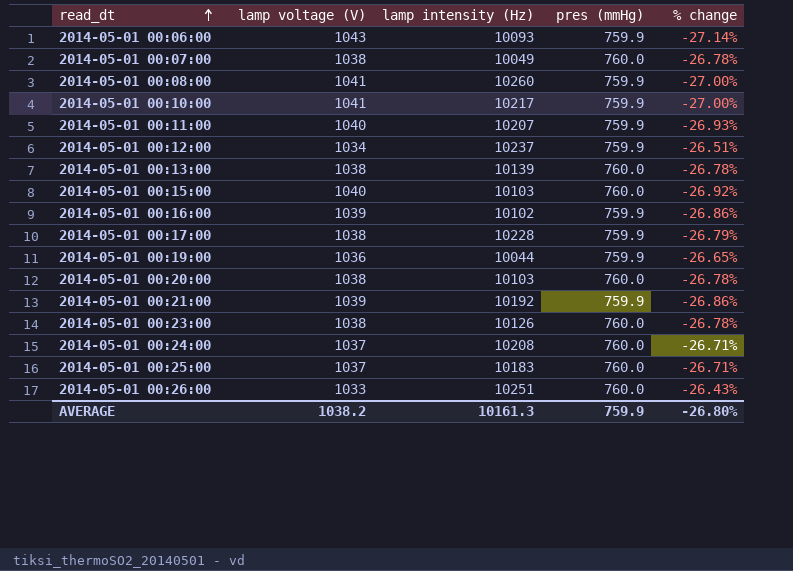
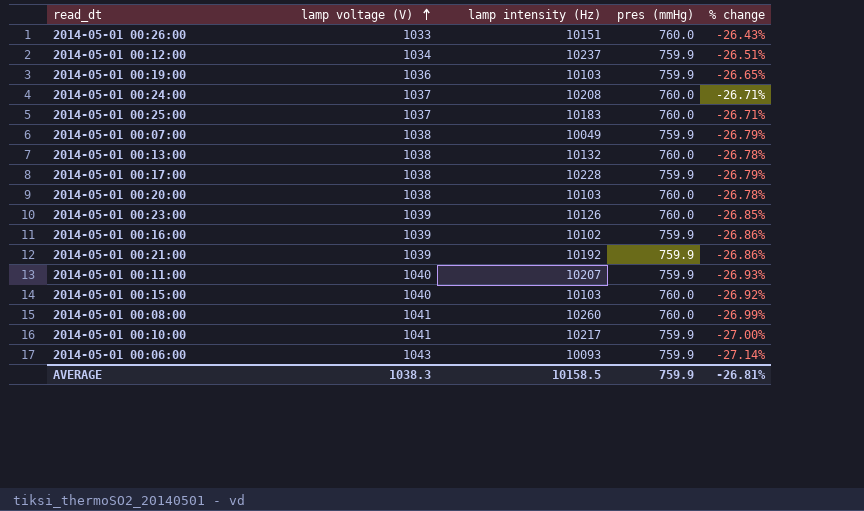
row order: read_dt ascending -> lamp voltage (V) ascending
2014-05-01 00:26:00 | lamp intensity (Hz): 10251 -> 10151
2014-05-01 00:19:00 | lamp intensity (Hz): 10044 -> 10103
2014-05-01 00:07:00 | pres (mmHg): 760.0 -> 759.9
2014-05-01 00:07:00 | % change: -26.78% -> -26.79%
2014-05-01 00:13:00 | lamp intensity (Hz): 10139 -> 10132
2014-05-01 00:23:00 | lamp voltage (V): 1038 -> 1039
2014-05-01 00:23:00 | % change: -26.78% -> -26.85%
2014-05-01 00:08:00 | pres (mmHg): 759.9 -> 760.0
2014-05-01 00:08:00 | % change: -27.00% -> -26.99%
AVERAGE | lamp voltage (V): 1038.2 -> 1038.3
AVERAGE | lamp intensity (Hz): 10161.3 -> 10158.5
AVERAGE | % change: -26.80% -> -26.81%

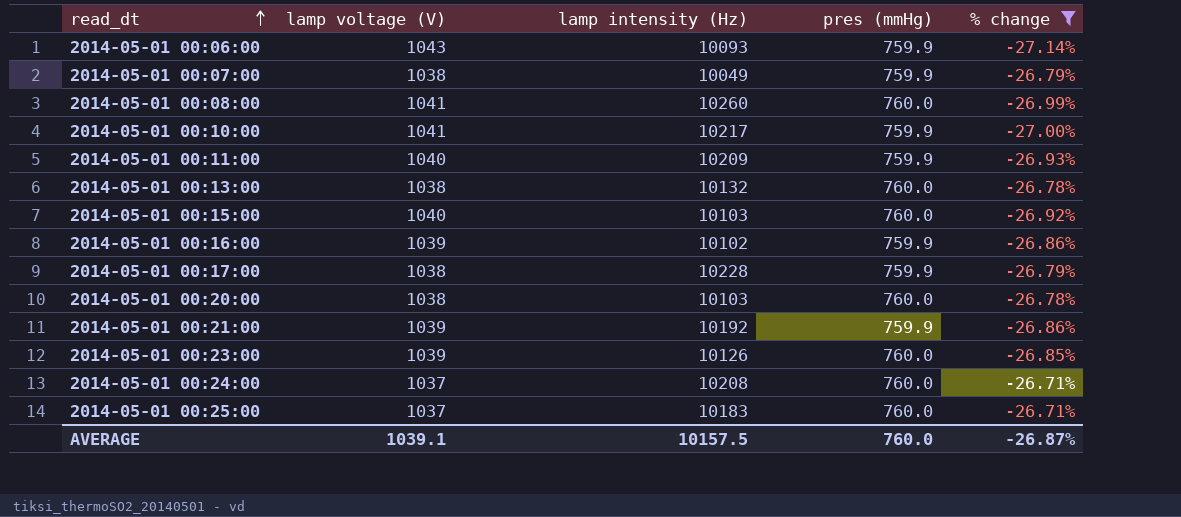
filter: none -> % change <= -26.71%
row order: lamp voltage (V) ascending -> read_dt ascending
2014-05-01 00:11:00 | lamp intensity (Hz): 10207 -> 10209
AVERAGE | lamp voltage (V): 1038.3 -> 1039.1
AVERAGE | lamp intensity (Hz): 10158.5 -> 10157.5
AVERAGE | pres (mmHg): 759.9 -> 760.0
AVERAGE | % change: -26.81% -> -26.87%

